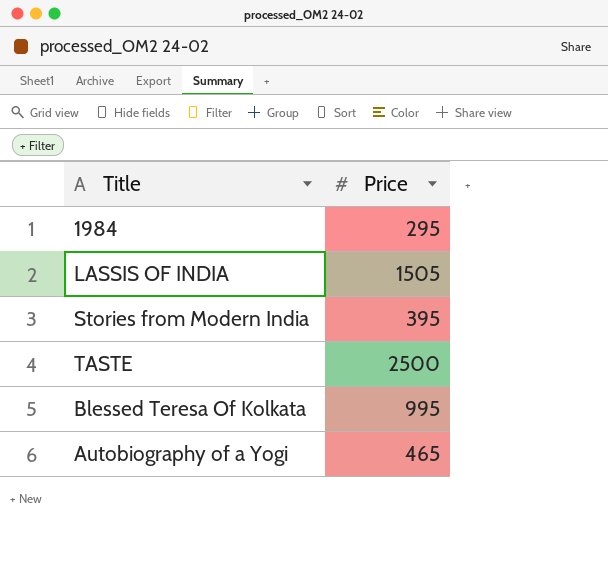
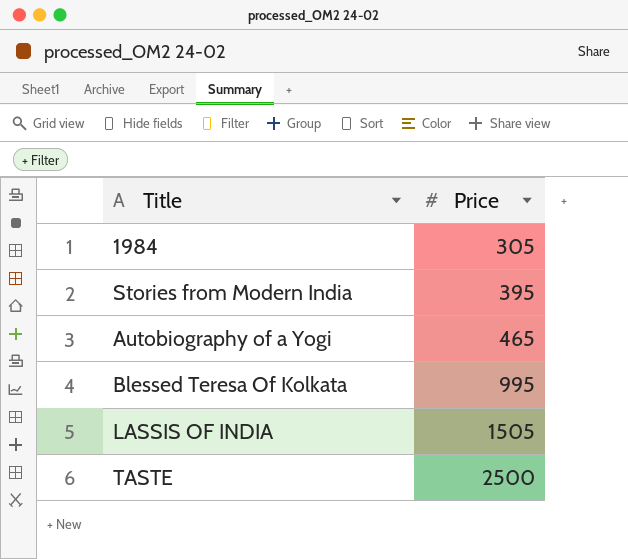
row order: none -> Price ascending
1984 | Price: 295 -> 305

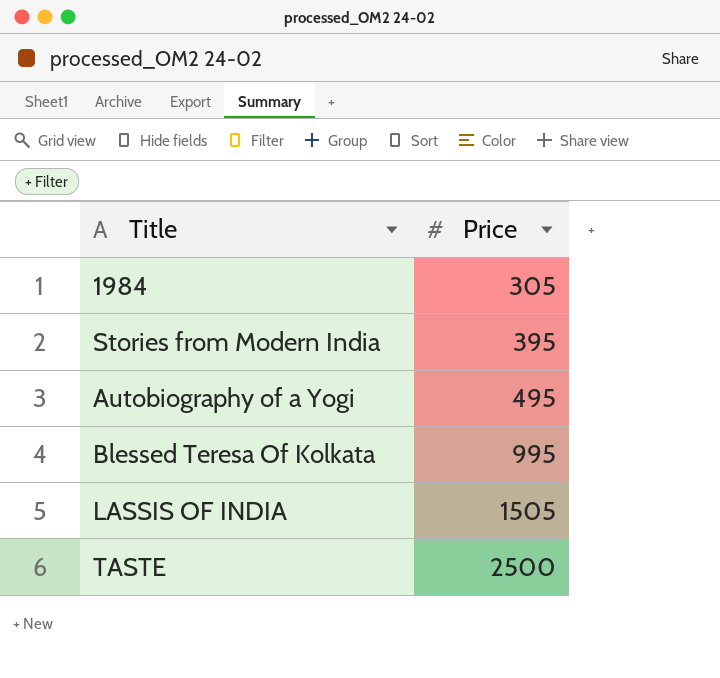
Autobiography of a Yogi | Price: 465 -> 495

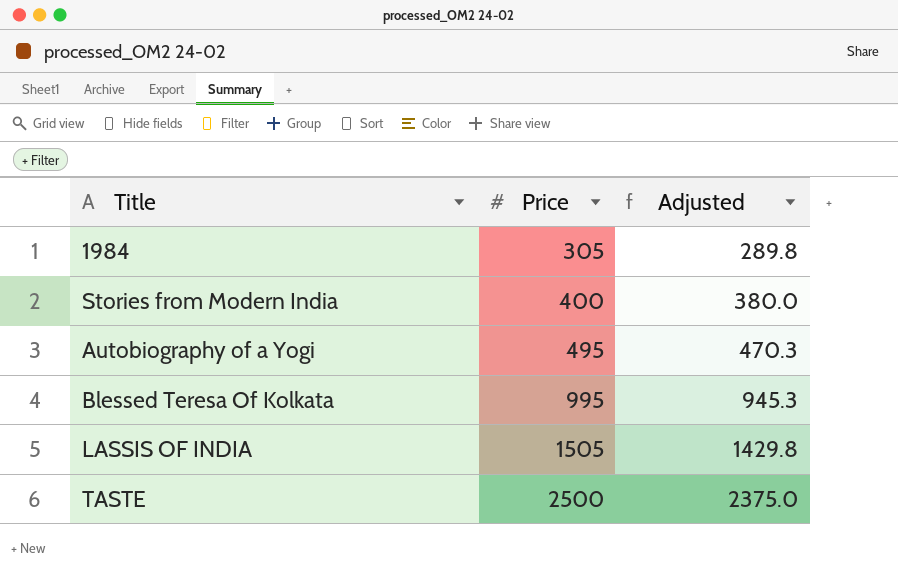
column Adjusted | formula: none -> [Price] * 0.95
Stories from Modern India | Price: 395 -> 400

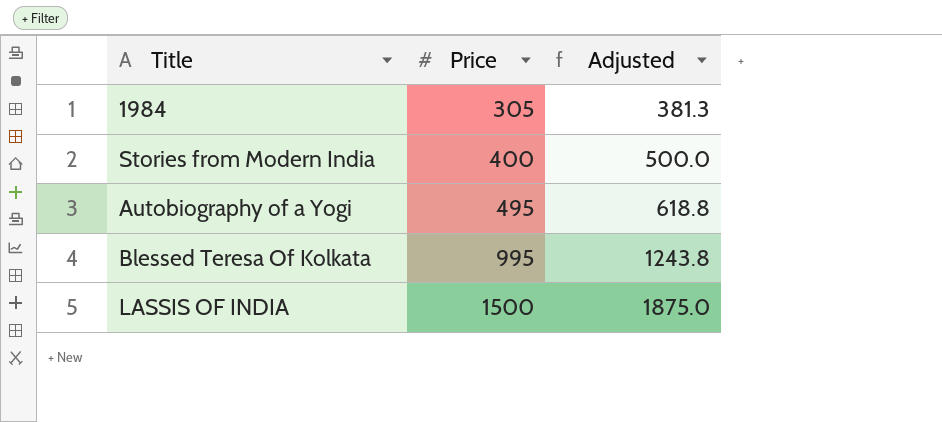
column Adjusted | formula: [Price] * 0.95 -> [Price] * 1.25
row TASTE: 2500 | 2375.0 -> none
LASSIS OF INDIA | Price: 1505 -> 1500

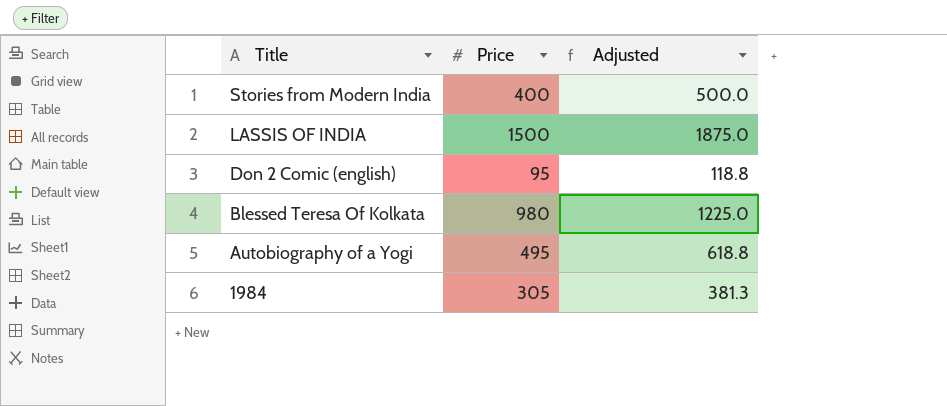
row order: Price ascending -> Title descending
row Don 2 Comic (english): none -> 95 | 118.8
Blessed Teresa Of Kolkata | Price: 995 -> 980
Blessed Teresa Of Kolkata | Adjusted: 1243.8 -> 1225.0

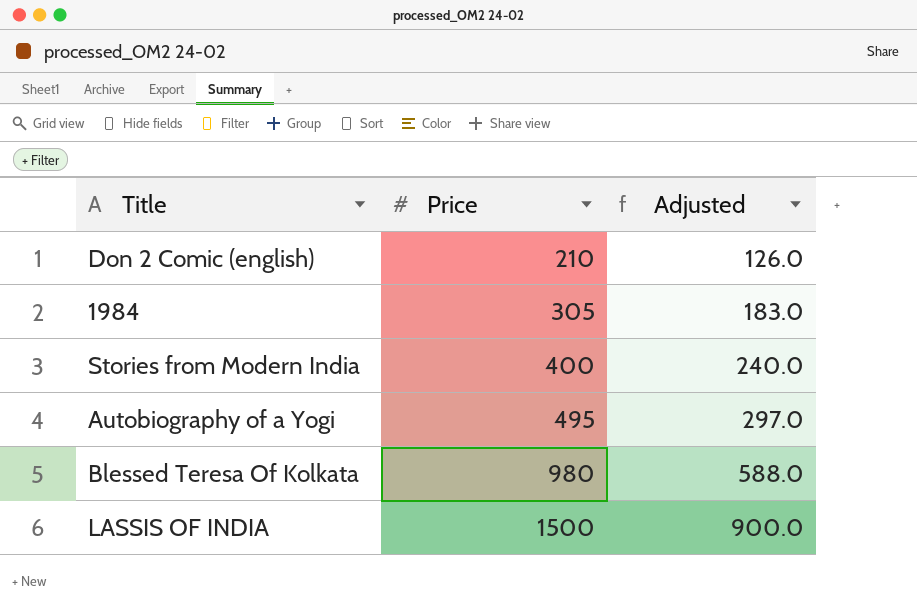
row order: Title descending -> Price ascending
column Adjusted | formula: [Price] * 1.25 -> [Price] * 0.6
Don 2 Comic (english) | Price: 95 -> 210

